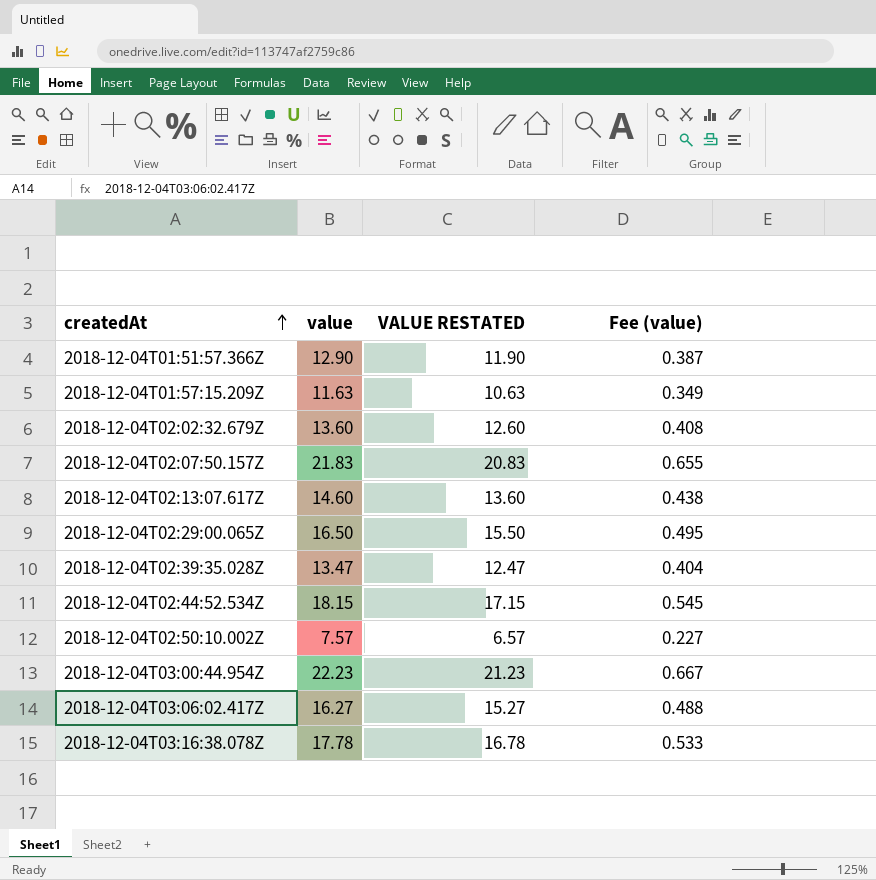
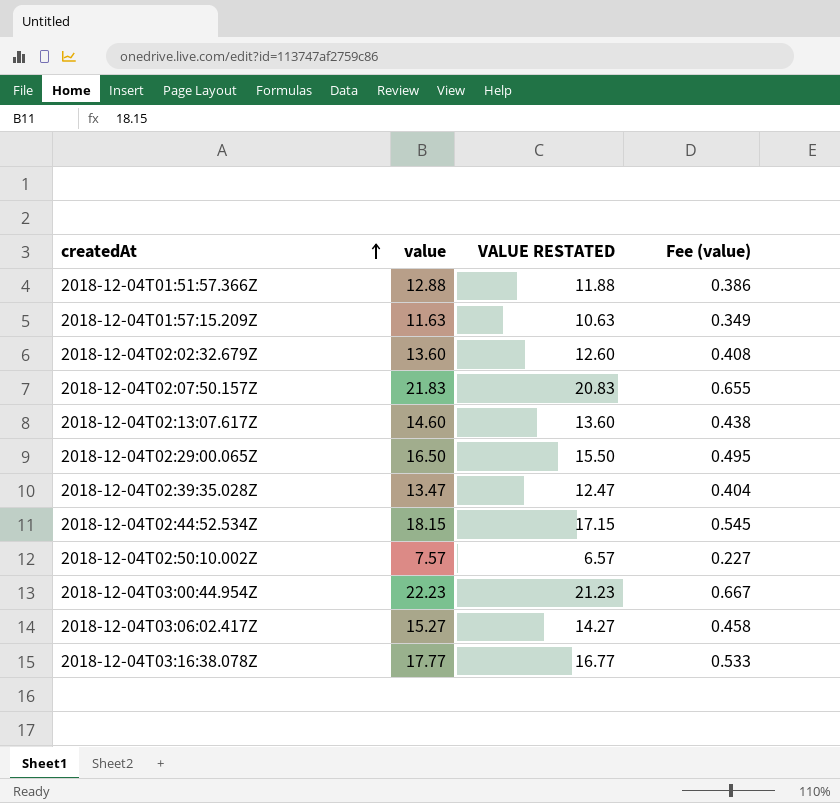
2018-12-04T01:51:57.366Z | value: 12.90 -> 12.88
2018-12-04T01:51:57.366Z | VALUE RESTATED: 11.90 -> 11.88
2018-12-04T01:51:57.366Z | Fee (value): 0.387 -> 0.386
2018-12-04T03:06:02.417Z | value: 16.27 -> 15.27
2018-12-04T03:06:02.417Z | VALUE RESTATED: 15.27 -> 14.27
2018-12-04T03:06:02.417Z | Fee (value): 0.488 -> 0.458
2018-12-04T03:16:38.078Z | value: 17.78 -> 17.77
2018-12-04T03:16:38.078Z | VALUE RESTATED: 16.78 -> 16.77

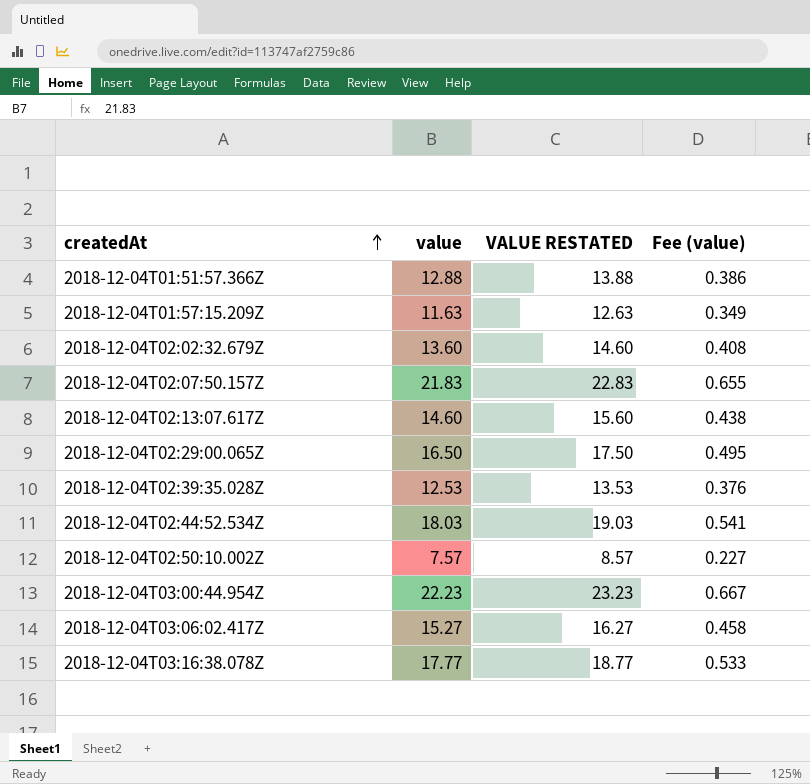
column VALUE RESTATED | formula: [value] - 1 -> [value] + 1
2018-12-04T02:39:35.028Z | value: 13.47 -> 12.53
2018-12-04T02:39:35.028Z | Fee (value): 0.404 -> 0.376
2018-12-04T02:44:52.534Z | value: 18.15 -> 18.03
2018-12-04T02:44:52.534Z | Fee (value): 0.545 -> 0.541

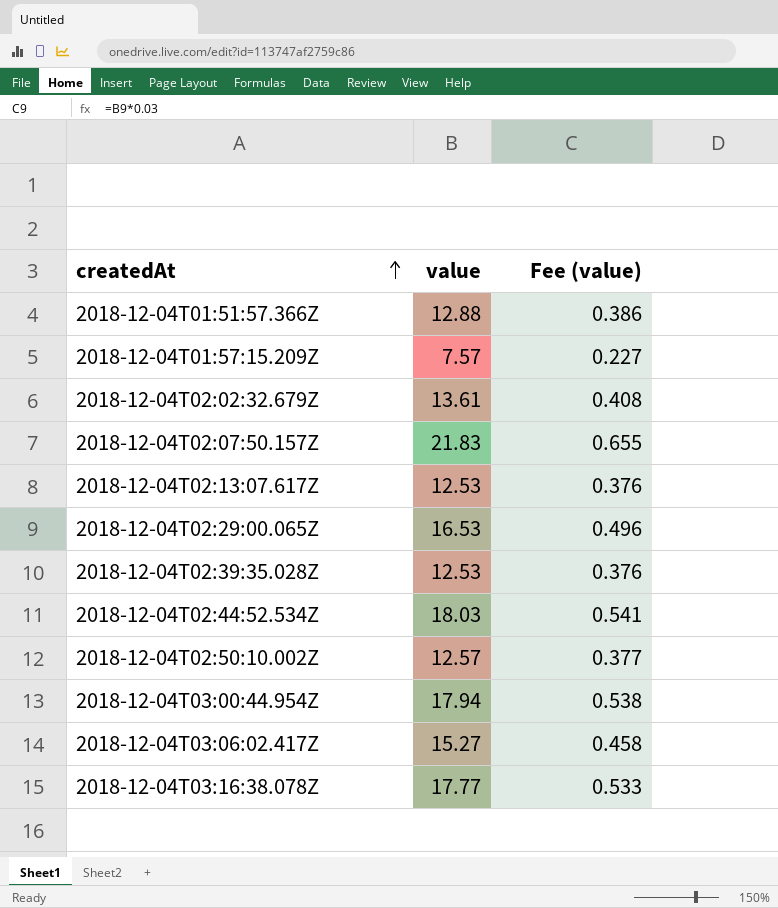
column VALUE RESTATED | formula: [value] + 1 -> none
2018-12-04T01:57:15.209Z | value: 11.63 -> 7.57
2018-12-04T01:57:15.209Z | Fee (value): 0.349 -> 0.227
2018-12-04T02:02:32.679Z | value: 13.60 -> 13.61
2018-12-04T02:13:07.617Z | value: 14.60 -> 12.53
2018-12-04T02:13:07.617Z | Fee (value): 0.438 -> 0.376
2018-12-04T02:29:00.065Z | value: 16.50 -> 16.53
2018-12-04T02:29:00.065Z | Fee (value): 0.495 -> 0.496
2018-12-04T02:50:10.002Z | value: 7.57 -> 12.57
2018-12-04T02:50:10.002Z | Fee (value): 0.227 -> 0.377
2018-12-04T03:00:44.954Z | value: 22.23 -> 17.94
2018-12-04T03:00:44.954Z | Fee (value): 0.667 -> 0.538

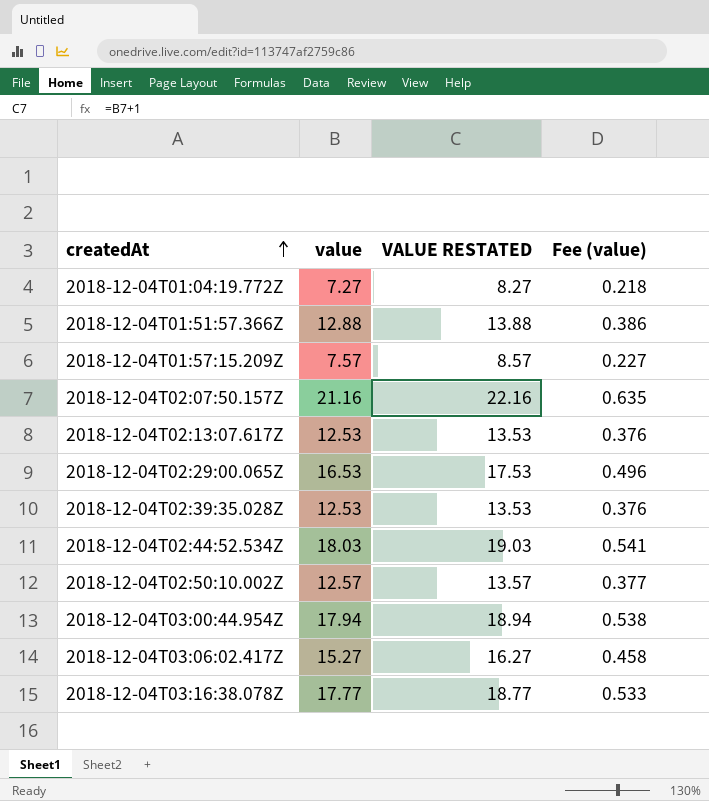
column VALUE RESTATED | formula: none -> [value] + 1
row 2018-12-04T02:02:32.679Z: 13.61 | 0.408 -> none
row 2018-12-04T01:04:19.772Z: none -> 7.27 | 8.27 | 0.218
2018-12-04T02:07:50.157Z | value: 21.83 -> 21.16
2018-12-04T02:07:50.157Z | Fee (value): 0.655 -> 0.635

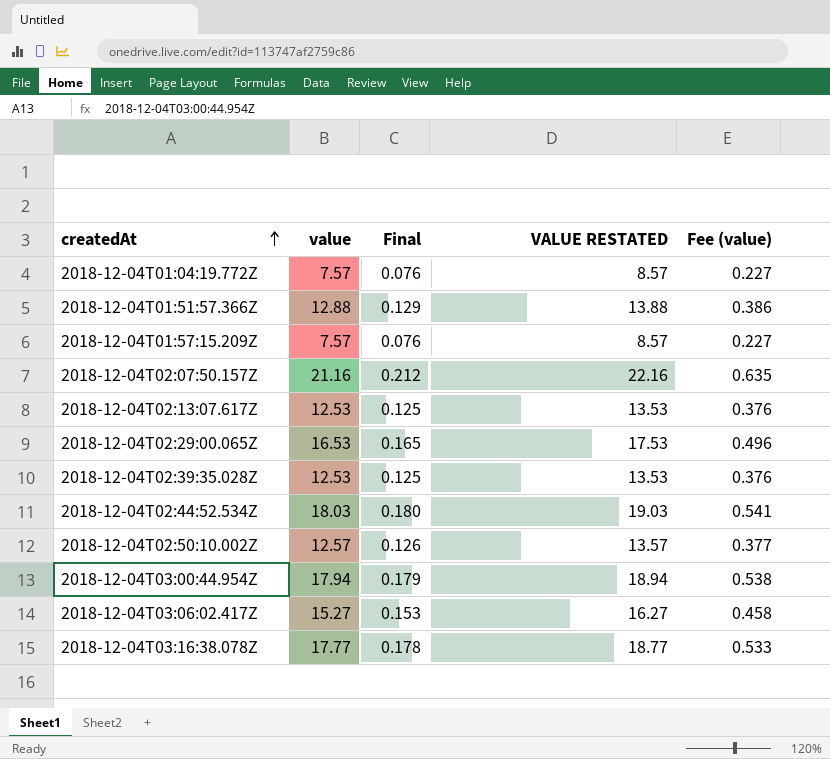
column Final | formula: none -> [value] * 0.01
2018-12-04T01:04:19.772Z | value: 7.27 -> 7.57
2018-12-04T01:04:19.772Z | VALUE RESTATED: 8.27 -> 8.57
2018-12-04T01:04:19.772Z | Fee (value): 0.218 -> 0.227

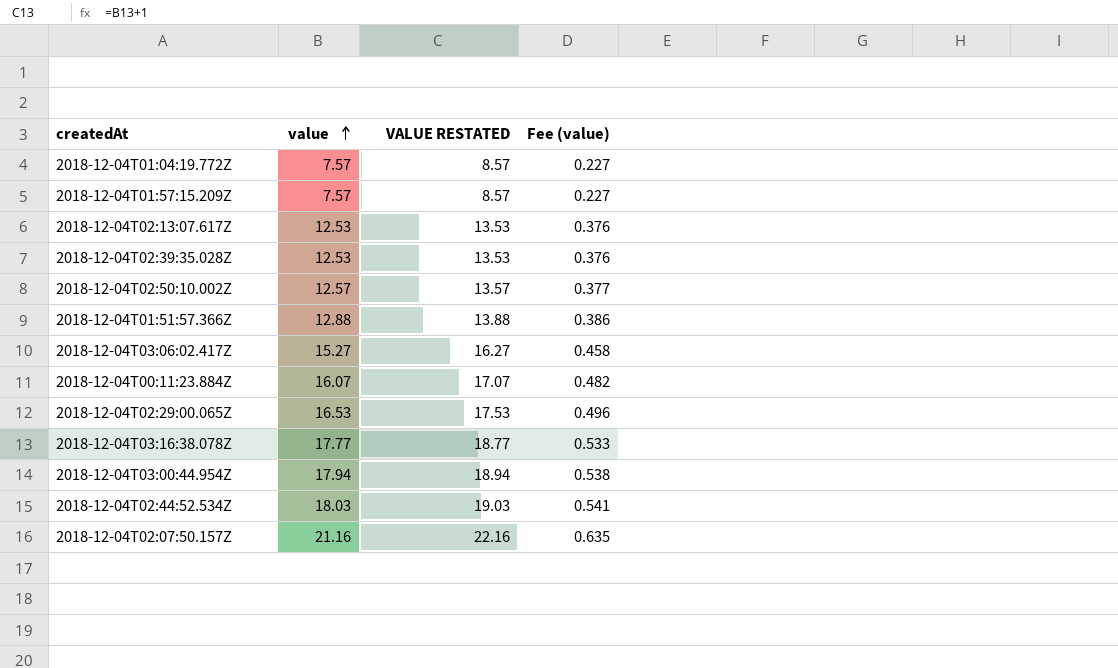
row order: createdAt ascending -> value ascending
column Final | formula: [value] * 0.01 -> none
row 2018-12-04T00:11:23.884Z: none -> 16.07 | 17.07 | 0.482

